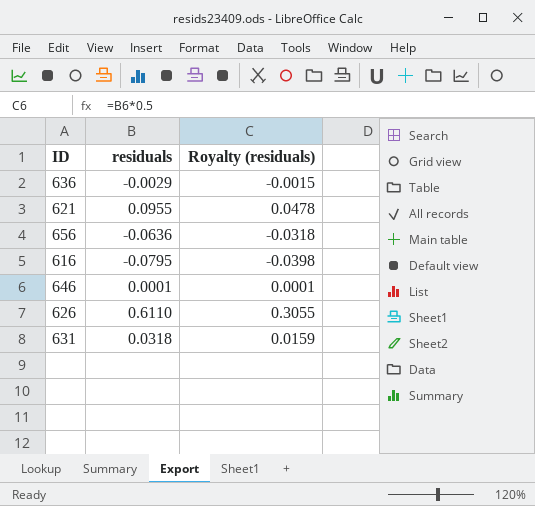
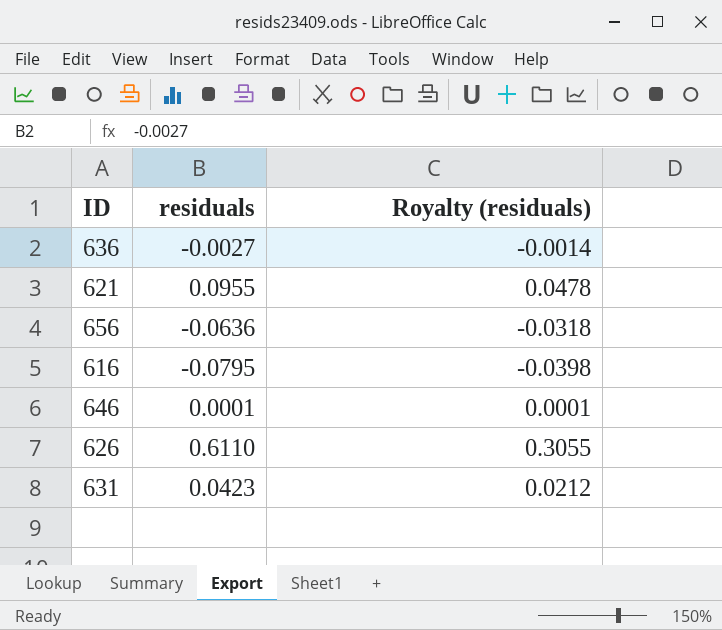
636 | residuals: -0.0029 -> -0.0027
636 | Royalty (residuals): -0.0015 -> -0.0014
631 | residuals: 0.0318 -> 0.0423
631 | Royalty (residuals): 0.0159 -> 0.0212

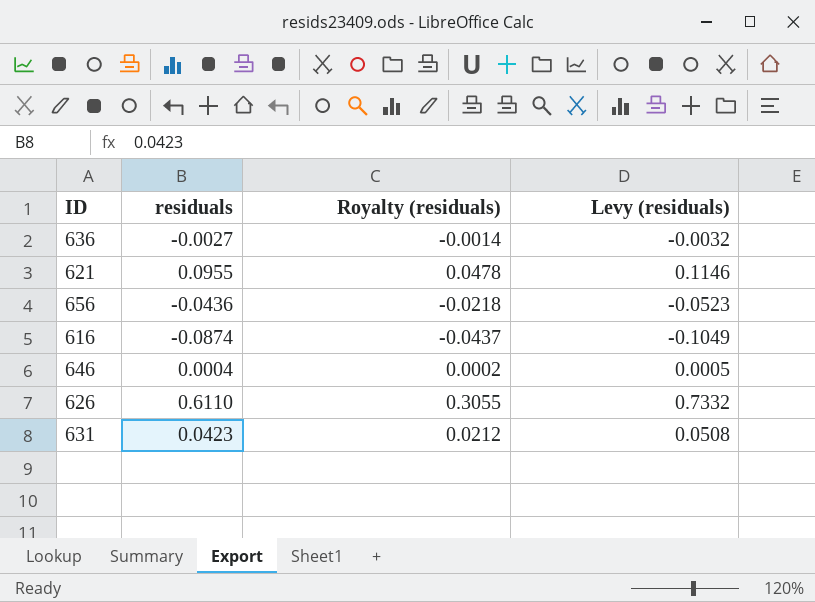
column Levy (residuals) | formula: none -> [residuals] * 1.2
656 | residuals: -0.0636 -> -0.0436
656 | Royalty (residuals): -0.0318 -> -0.0218
616 | residuals: -0.0795 -> -0.0874
616 | Royalty (residuals): -0.0398 -> -0.0437
646 | residuals: 0.0001 -> 0.0004
646 | Royalty (residuals): 0.0001 -> 0.0002

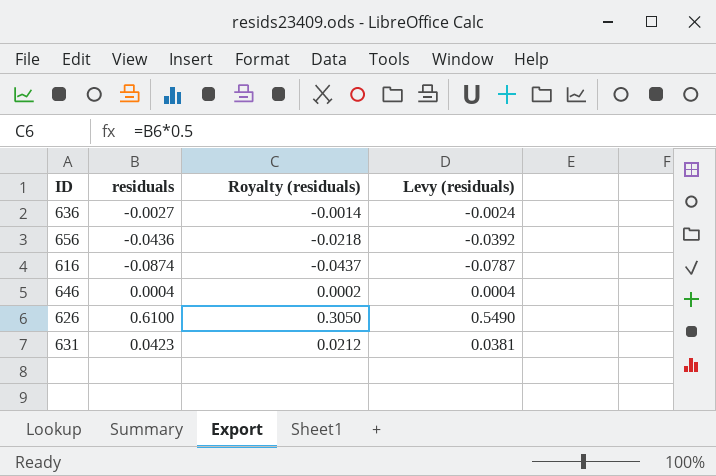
column Levy (residuals) | formula: [residuals] * 1.2 -> [residuals] * 0.9
row 621: 0.0955 | 0.0478 | 0.1146 -> none
626 | residuals: 0.6110 -> 0.6100
626 | Royalty (residuals): 0.3055 -> 0.3050

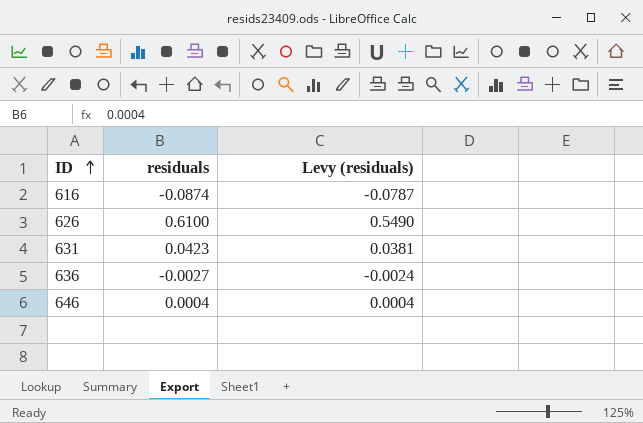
row order: none -> ID ascending
column Royalty (residuals) | formula: [residuals] * 0.5 -> none
row 656: -0.0436 | -0.0218 | -0.0392 -> none

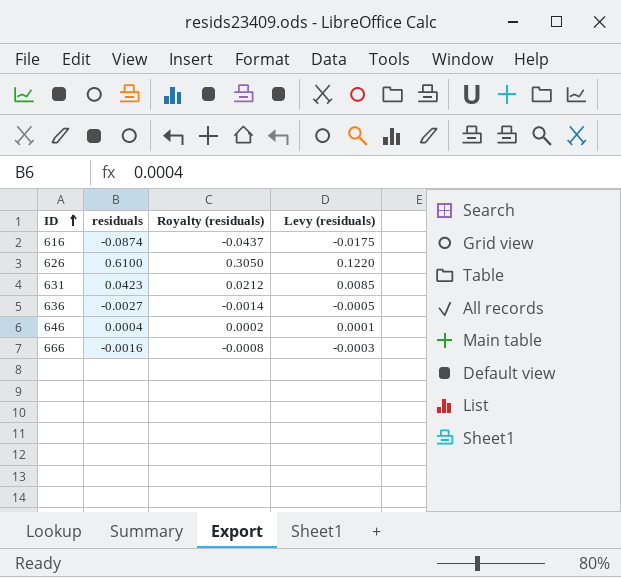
column Royalty (residuals) | formula: none -> [residuals] * 0.5
column Levy (residuals) | formula: [residuals] * 0.9 -> [residuals] * 0.2
row 666: none -> -0.0016 | -0.0008 | -0.0003

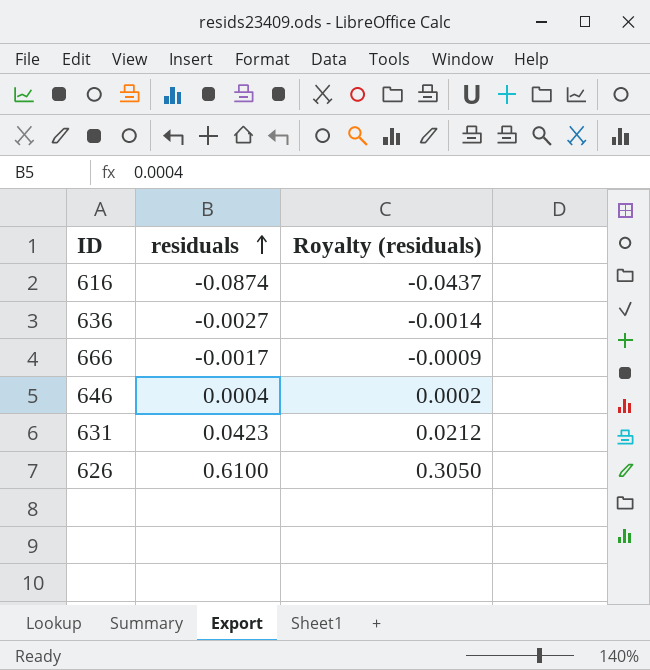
row order: ID ascending -> residuals ascending
column Levy (residuals) | formula: [residuals] * 0.2 -> none
666 | residuals: -0.0016 -> -0.0017
666 | Royalty (residuals): -0.0008 -> -0.0009

